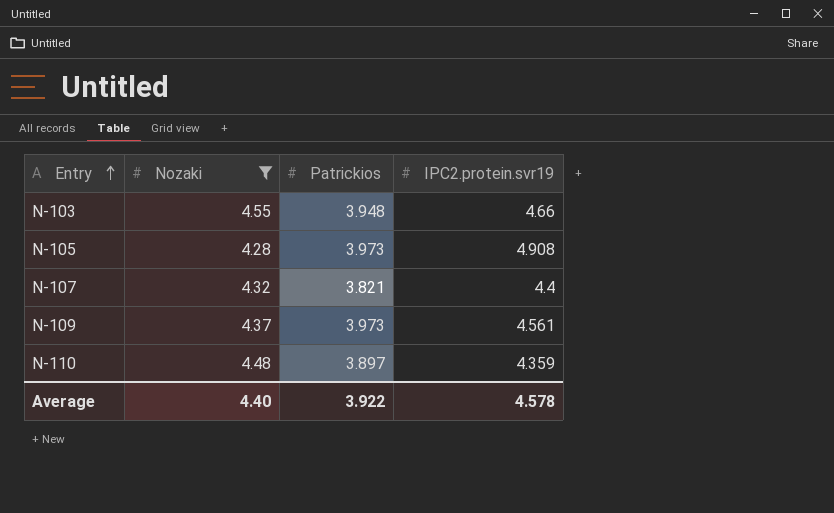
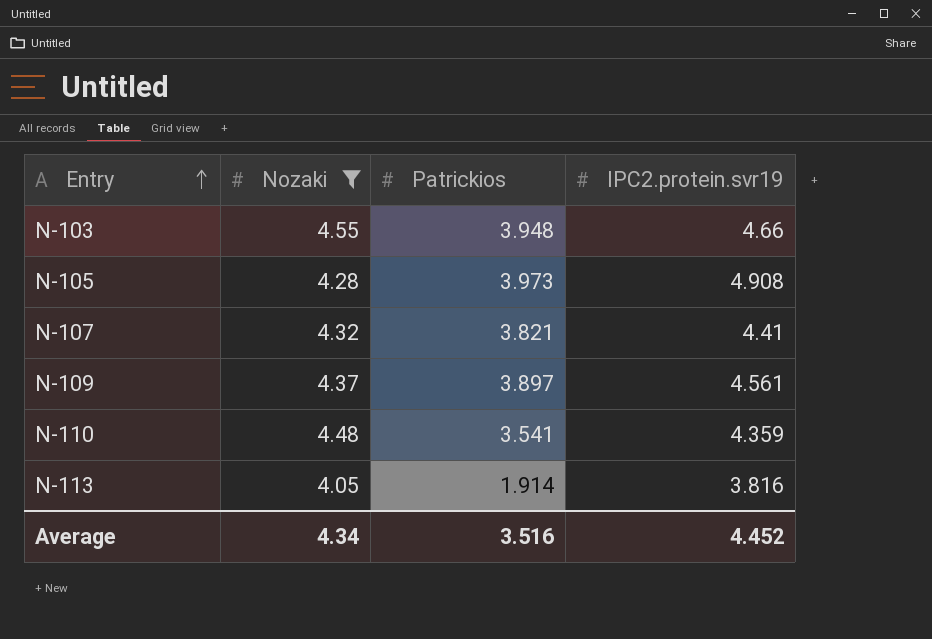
N-107 | IPC2.protein.svr19: 4.4 -> 4.41
N-109 | Patrickios: 3.973 -> 3.897
N-110 | Patrickios: 3.897 -> 3.541
row N-113: none -> 4.05 | 1.914 | 3.816
Average | Nozaki: 4.40 -> 4.34
Average | Patrickios: 3.922 -> 3.516
Average | IPC2.protein.svr19: 4.578 -> 4.452

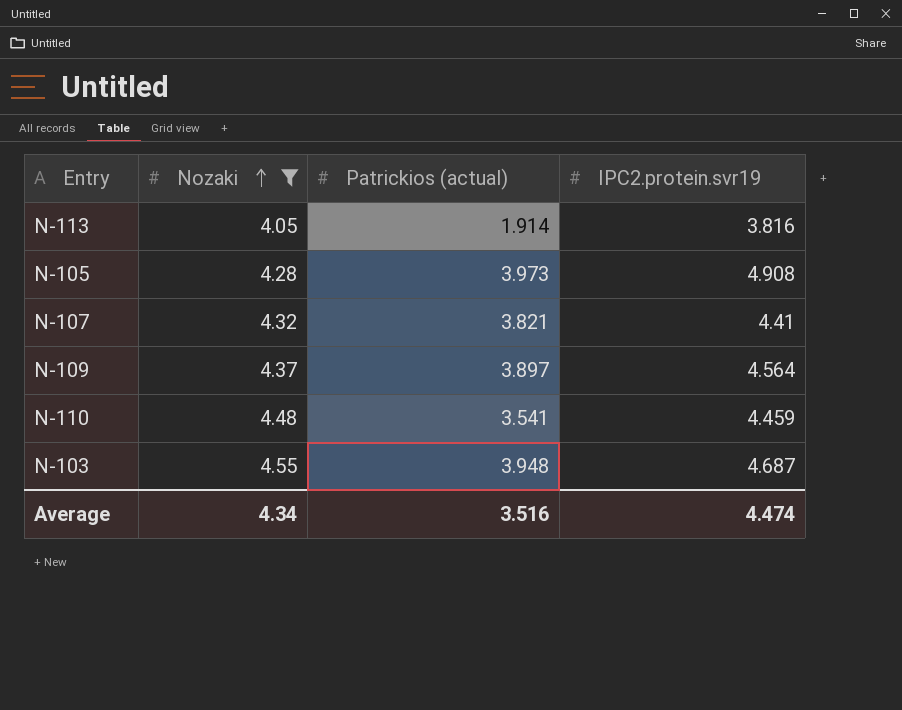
row order: Entry ascending -> Nozaki ascending
column name: Patrickios -> Patrickios (actual)
N-109 | IPC2.protein.svr19: 4.561 -> 4.564
N-110 | IPC2.protein.svr19: 4.359 -> 4.459
N-103 | IPC2.protein.svr19: 4.66 -> 4.687
Average | IPC2.protein.svr19: 4.452 -> 4.474

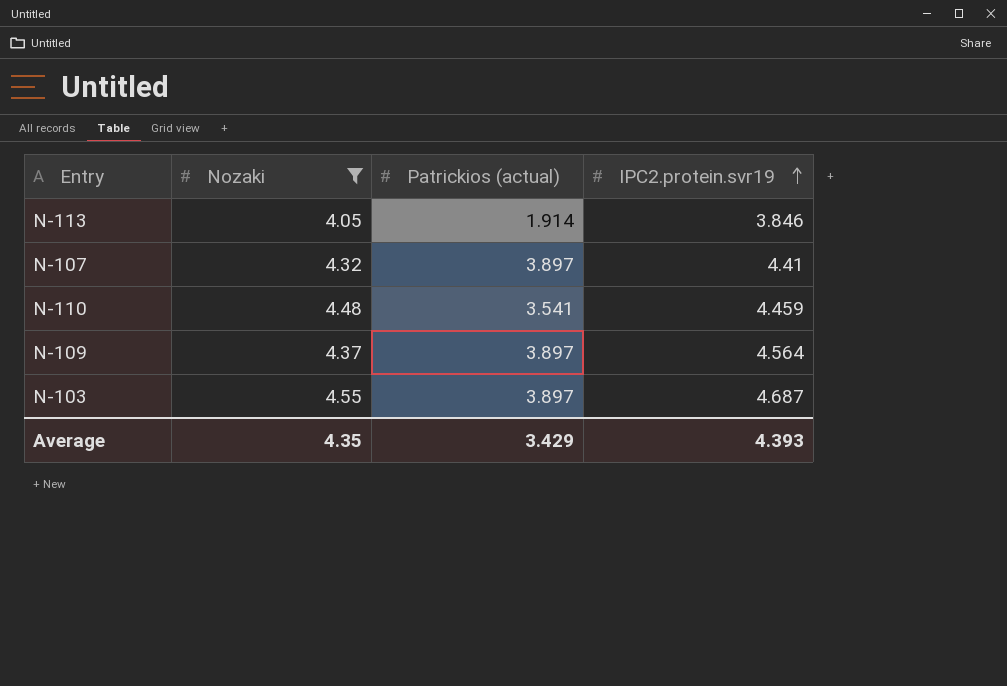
row order: Nozaki ascending -> IPC2.protein.svr19 ascending
row N-105: 4.28 | 3.973 | 4.908 -> none
N-113 | IPC2.protein.svr19: 3.816 -> 3.846
N-107 | Patrickios (actual): 3.821 -> 3.897
N-103 | Patrickios (actual): 3.948 -> 3.897
Average | Nozaki: 4.34 -> 4.35
Average | Patrickios (actual): 3.516 -> 3.429
Average | IPC2.protein.svr19: 4.474 -> 4.393

